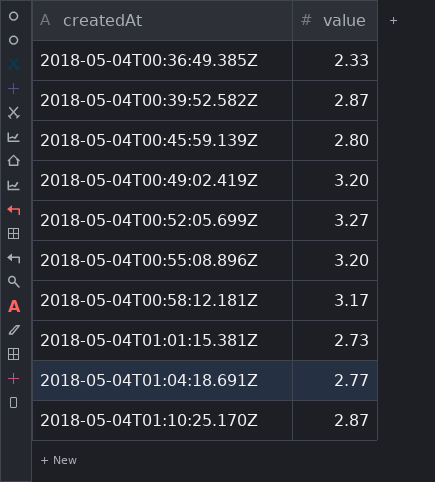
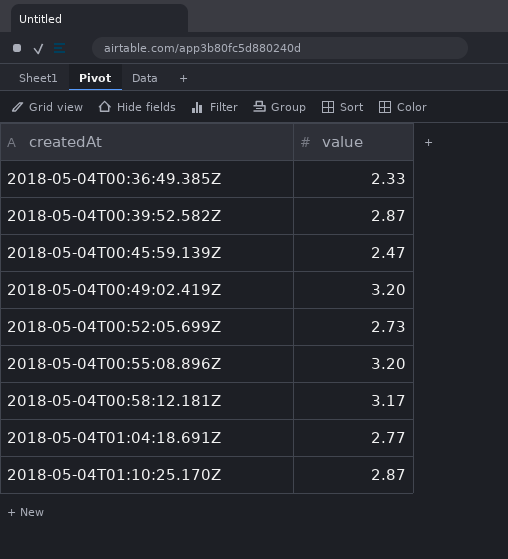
row 2018-05-04T01:01:15.381Z: 2.73 -> none
2018-05-04T00:45:59.139Z | value: 2.80 -> 2.47
2018-05-04T00:52:05.699Z | value: 3.27 -> 2.73

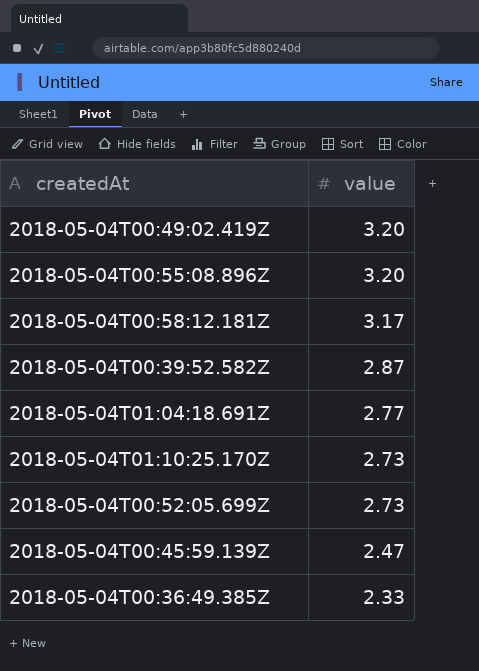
row order: createdAt ascending -> value descending
2018-05-04T01:10:25.170Z | value: 2.87 -> 2.73

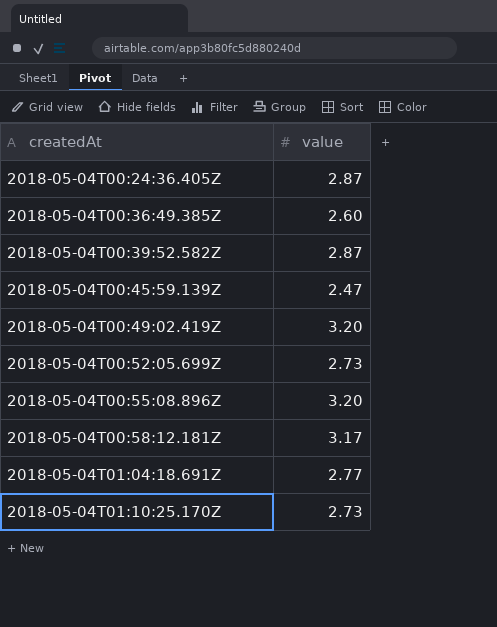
row order: value descending -> createdAt ascending
row 2018-05-04T00:24:36.405Z: none -> 2.87
2018-05-04T00:36:49.385Z | value: 2.33 -> 2.60

